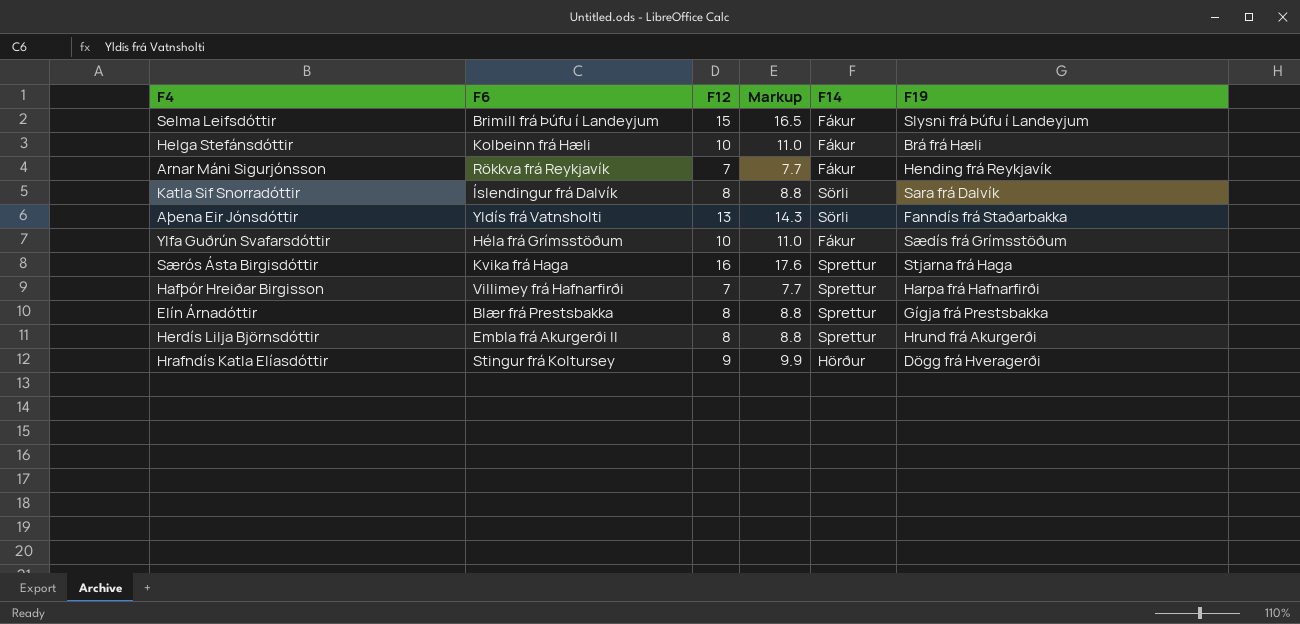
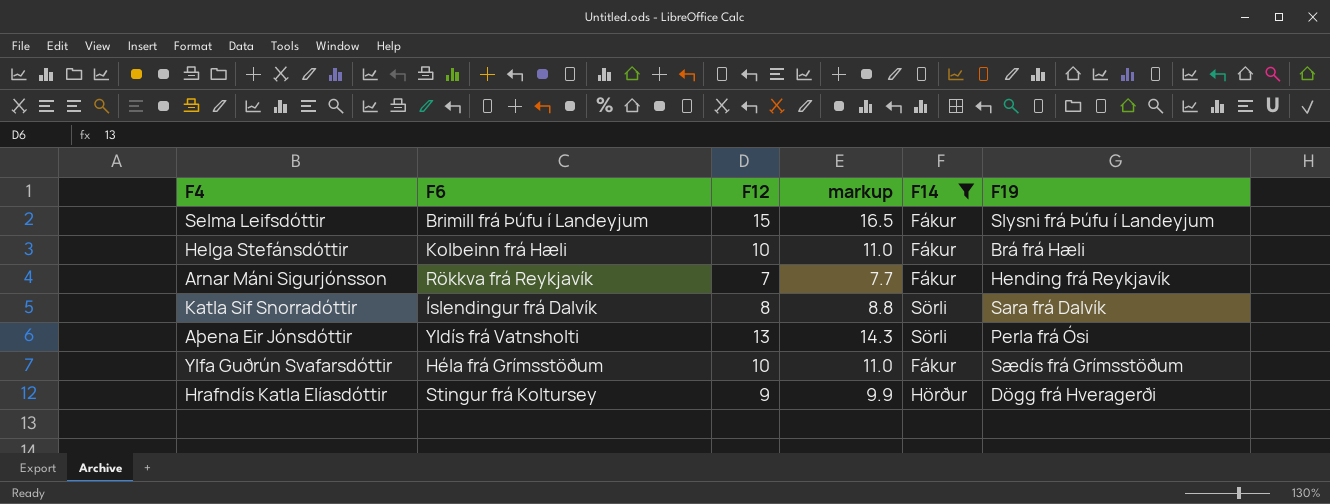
filter: none -> F14 != Sprettur
column name: Markup -> markup
Aþena Eir Jónsdóttir | F19: Fanndís frá Staðarbakka -> Perla frá Ósi

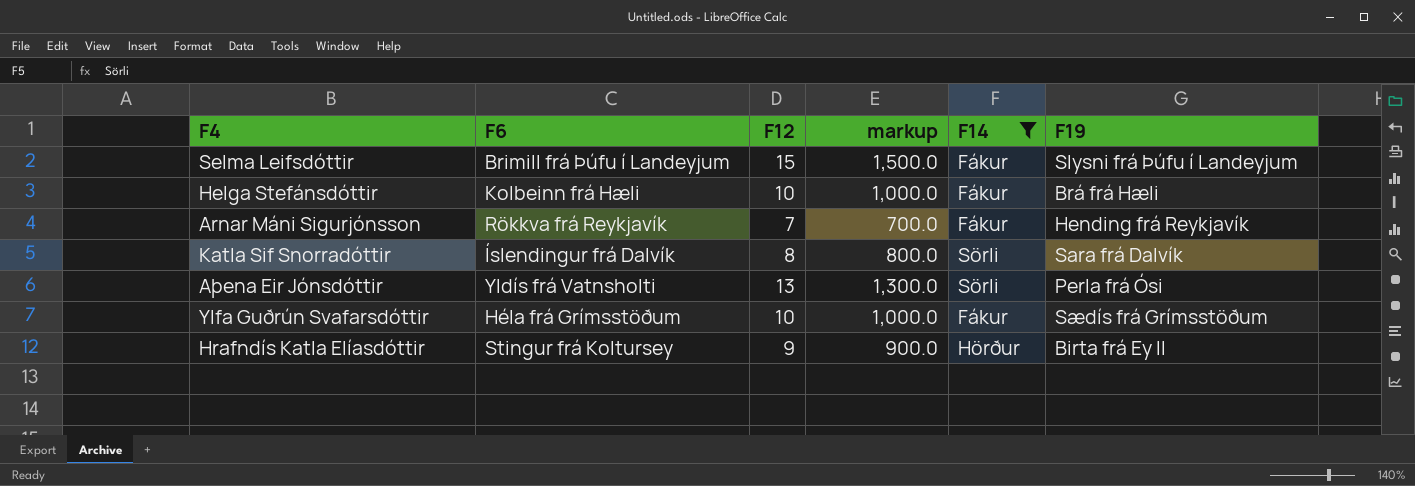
column markup | formula: [F12] * 1.1 -> [F12] * 100
Hrafndís Katla Elíasdóttir | F19: Dögg frá Hveragerði -> Birta frá Ey II

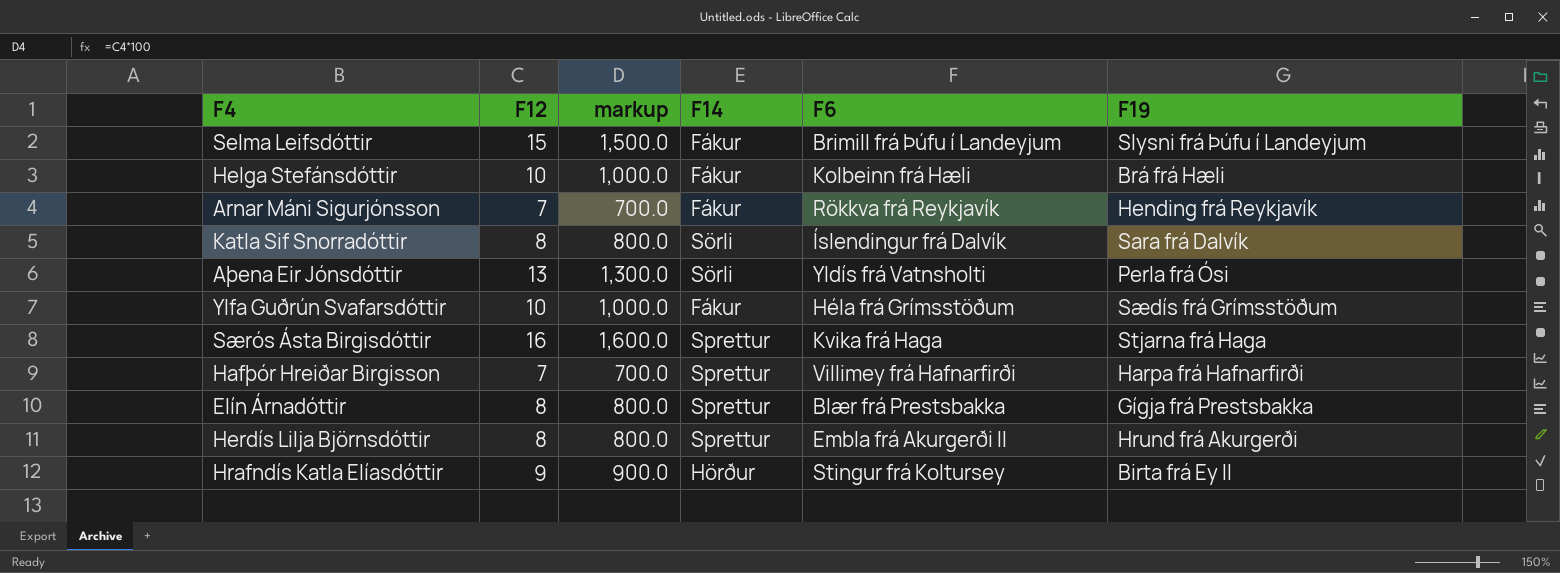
filter: F14 != Sprettur -> none
column F6 | position: 2 -> 5

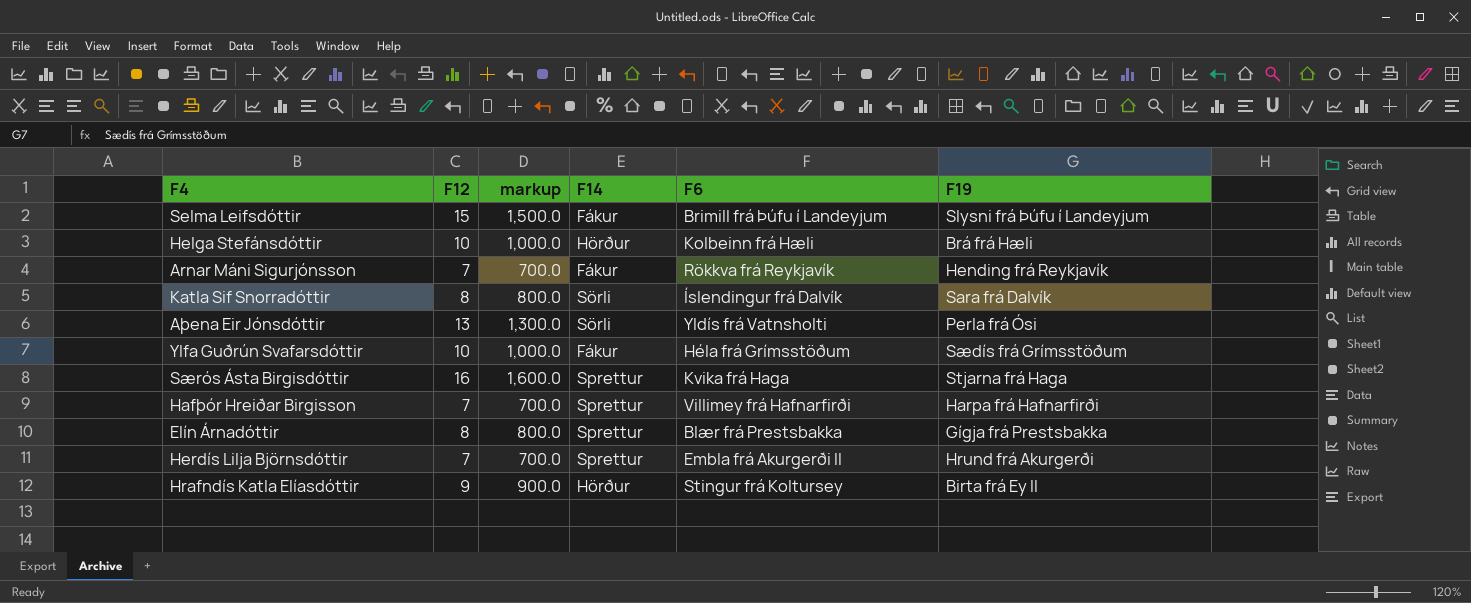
Helga Stefánsdóttir | F14: Fákur -> Hörður
Herdís Lilja Björnsdóttir | F12: 8 -> 7
Herdís Lilja Björnsdóttir | markup: 800.0 -> 700.0

